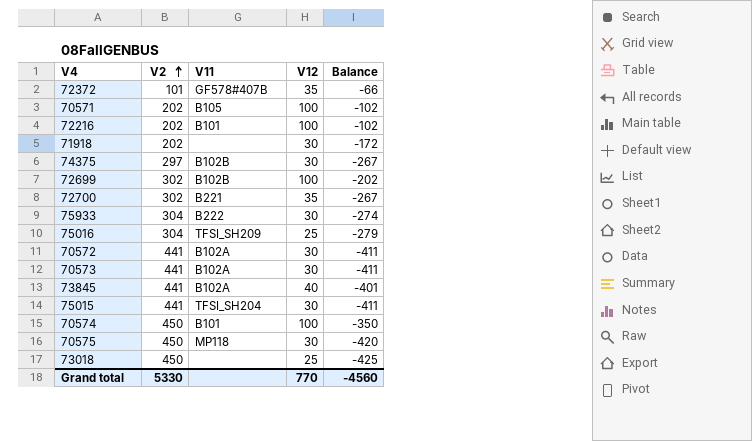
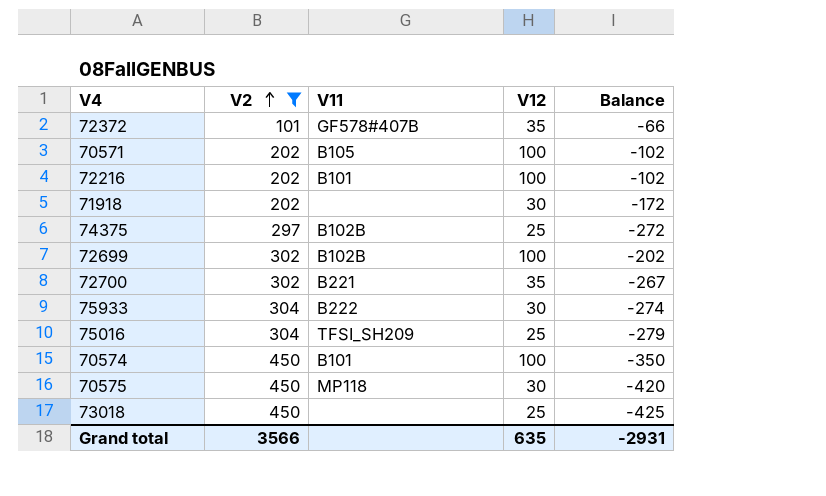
filter: none -> V2 != 441
74375 | V12: 30 -> 25
74375 | Balance: -267 -> -272
Grand total | V2: 5330 -> 3566
Grand total | V12: 770 -> 635
Grand total | Balance: -4560 -> -2931

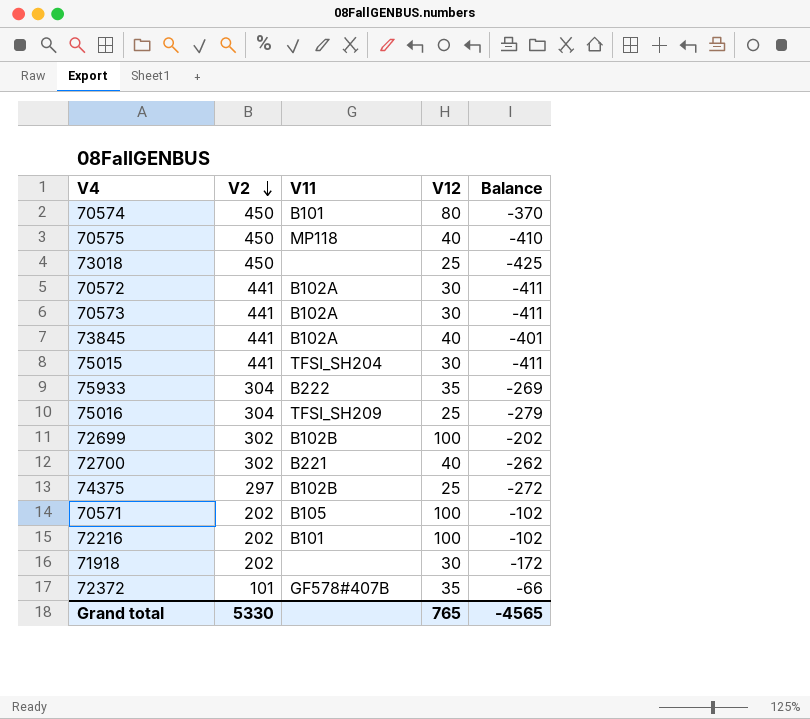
filter: V2 != 441 -> none
row order: V2 ascending -> V2 descending
70574 | V12: 100 -> 80
70574 | Balance: -350 -> -370
70575 | V12: 30 -> 40
70575 | Balance: -420 -> -410
75933 | V12: 30 -> 35
75933 | Balance: -274 -> -269
72700 | V12: 35 -> 40
72700 | Balance: -267 -> -262
Grand total | V2: 3566 -> 5330
Grand total | V12: 635 -> 765
Grand total | Balance: -2931 -> -4565

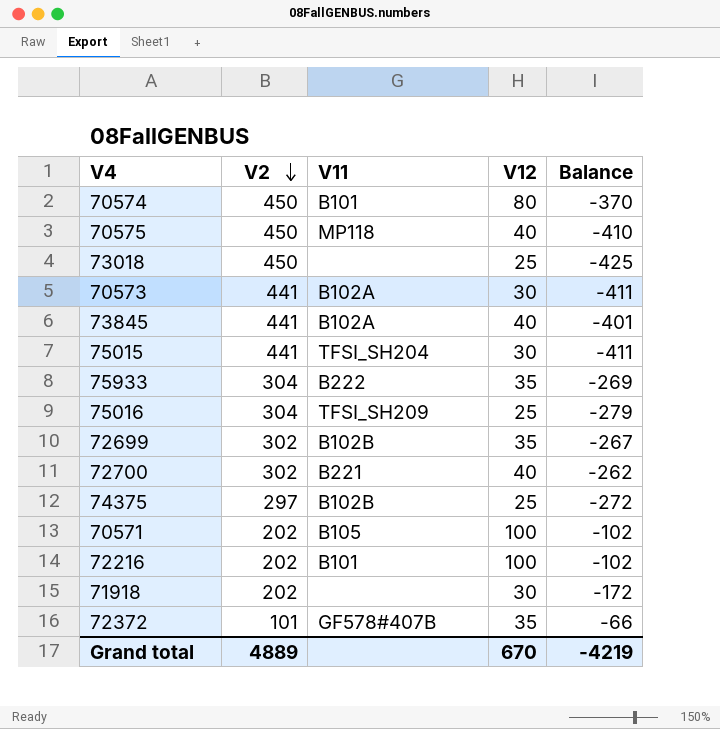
row 70572: 441 | B102A | 30 | -411 -> none
72699 | V12: 100 -> 35
72699 | Balance: -202 -> -267
Grand total | V2: 5330 -> 4889
Grand total | V12: 765 -> 670
Grand total | Balance: -4565 -> -4219

